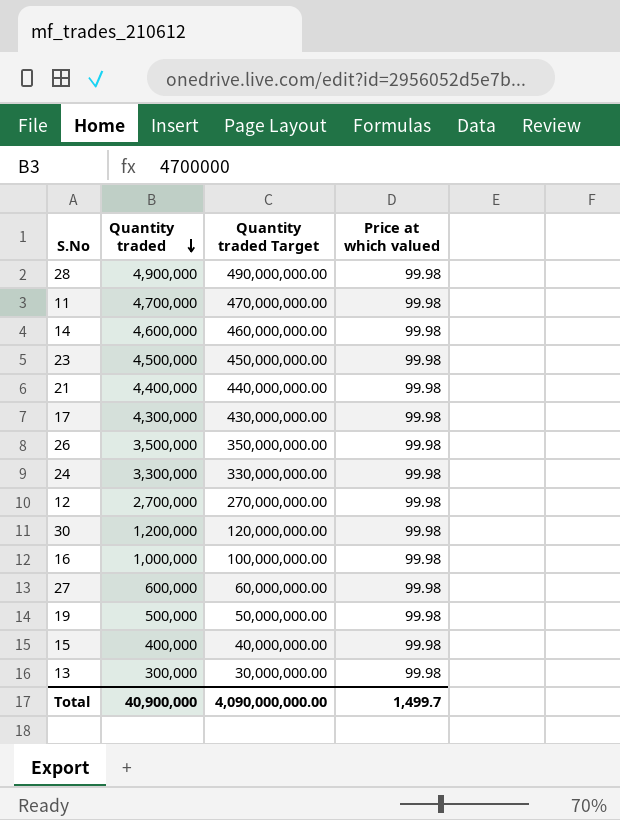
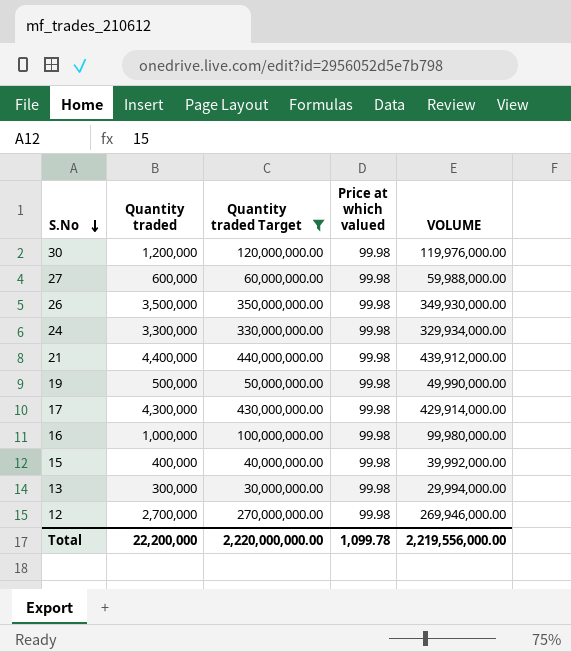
filter: none -> Quantity traded Target <= 440,000,000.00
row order: Quantity traded descending -> S.No descending
column VOLUME | formula: none -> [Quantity traded] * [Price at which valued]
Total | Quantity traded: 40,900,000 -> 22,200,000
Total | Quantity traded Target: 4,090,000,000.00 -> 2,220,000,000.00
Total | Price at which valued: 1,499.7 -> 1,099.78

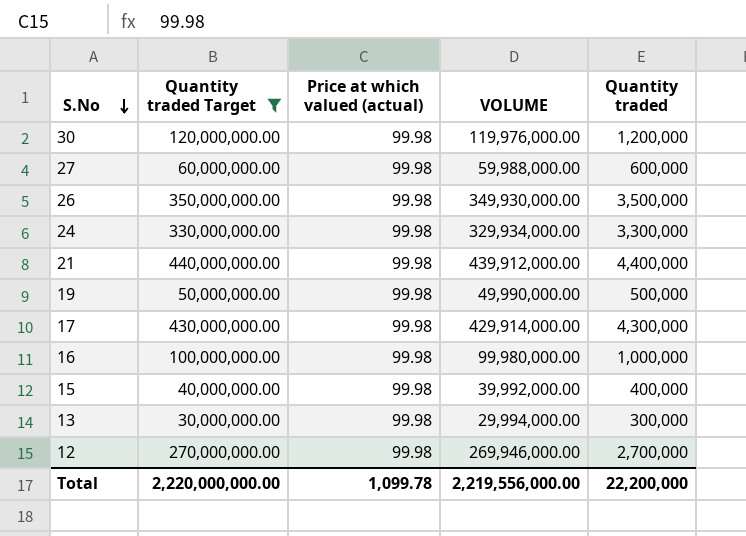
column name: Price at which valued -> Price at which valued (actual)
column Quantity traded | position: 2 -> 5

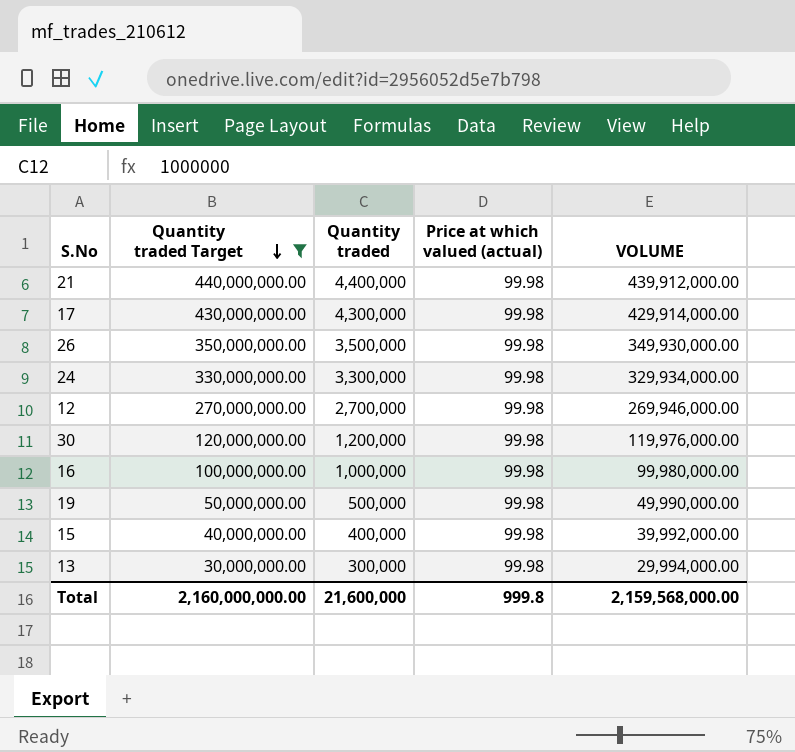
row order: S.No descending -> Quantity traded Target descending
column Quantity traded | position: 5 -> 3
row 27: 60,000,000.00 | 99.98 | 59,988,000.00 | 600,000 -> none
Total | Quantity traded Target: 2,220,000,000.00 -> 2,160,000,000.00
Total | Quantity traded: 22,200,000 -> 21,600,000
Total | Price at which valued (actual): 1,099.78 -> 999.8
Total | VOLUME: 2,219,556,000.00 -> 2,159,568,000.00

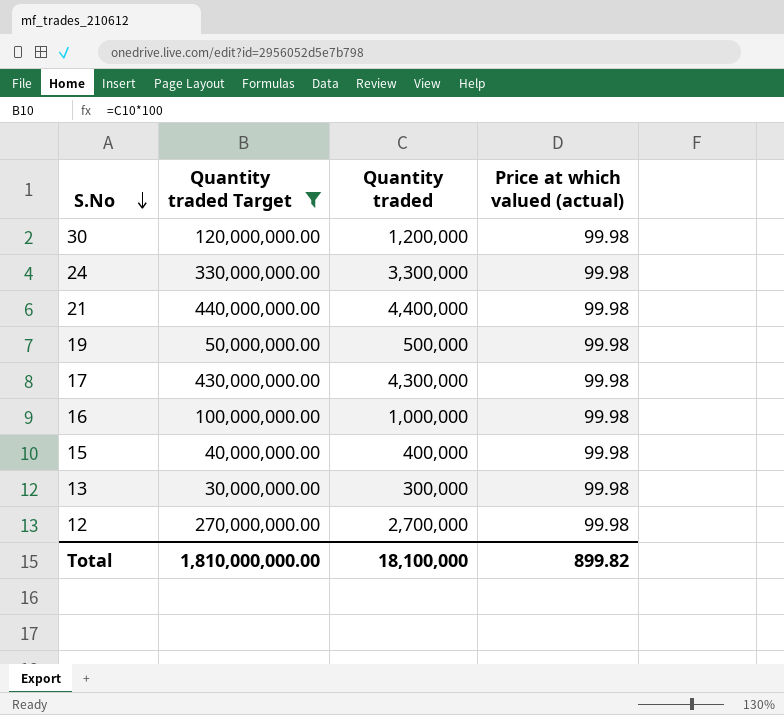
row order: Quantity traded Target descending -> S.No descending
column VOLUME | formula: [Quantity traded] * [Price at which valued (actual)] -> none
row 26: 350,000,000.00 | 3,500,000 | 99.98 | 349,930,000.00 -> none
Total | Quantity traded Target: 2,160,000,000.00 -> 1,810,000,000.00
Total | Quantity traded: 21,600,000 -> 18,100,000
Total | Price at which valued (actual): 999.8 -> 899.82

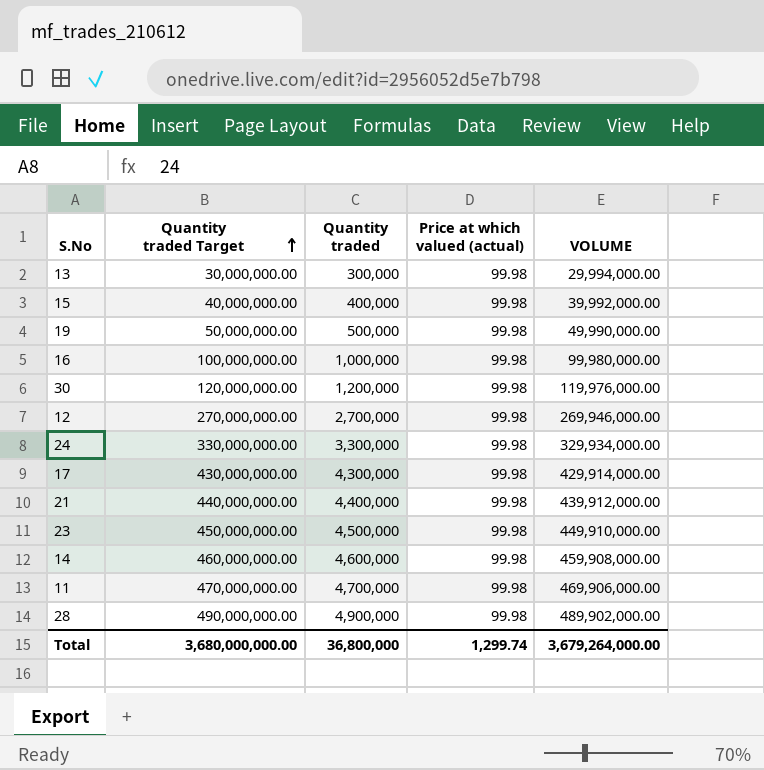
filter: Quantity traded Target <= 440,000,000.00 -> none
row order: S.No descending -> Quantity traded Target ascending
column VOLUME | formula: none -> [Quantity traded] * [Price at which valued (actual)]
Total | Quantity traded Target: 1,810,000,000.00 -> 3,680,000,000.00
Total | Quantity traded: 18,100,000 -> 36,800,000
Total | Price at which valued (actual): 899.82 -> 1,299.74

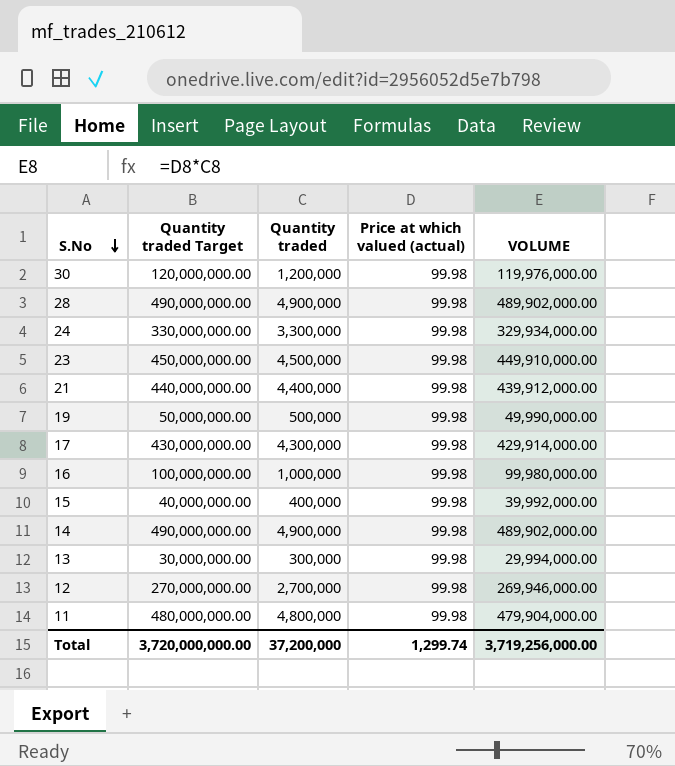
row order: Quantity traded Target ascending -> S.No descending
14 | Quantity traded Target: 460,000,000.00 -> 490,000,000.00
14 | Quantity traded: 4,600,000 -> 4,900,000
14 | VOLUME: 459,908,000.00 -> 489,902,000.00
11 | Quantity traded Target: 470,000,000.00 -> 480,000,000.00
11 | Quantity traded: 4,700,000 -> 4,800,000
11 | VOLUME: 469,906,000.00 -> 479,904,000.00
Total | Quantity traded Target: 3,680,000,000.00 -> 3,720,000,000.00
Total | Quantity traded: 36,800,000 -> 37,200,000
Total | VOLUME: 3,679,264,000.00 -> 3,719,256,000.00

